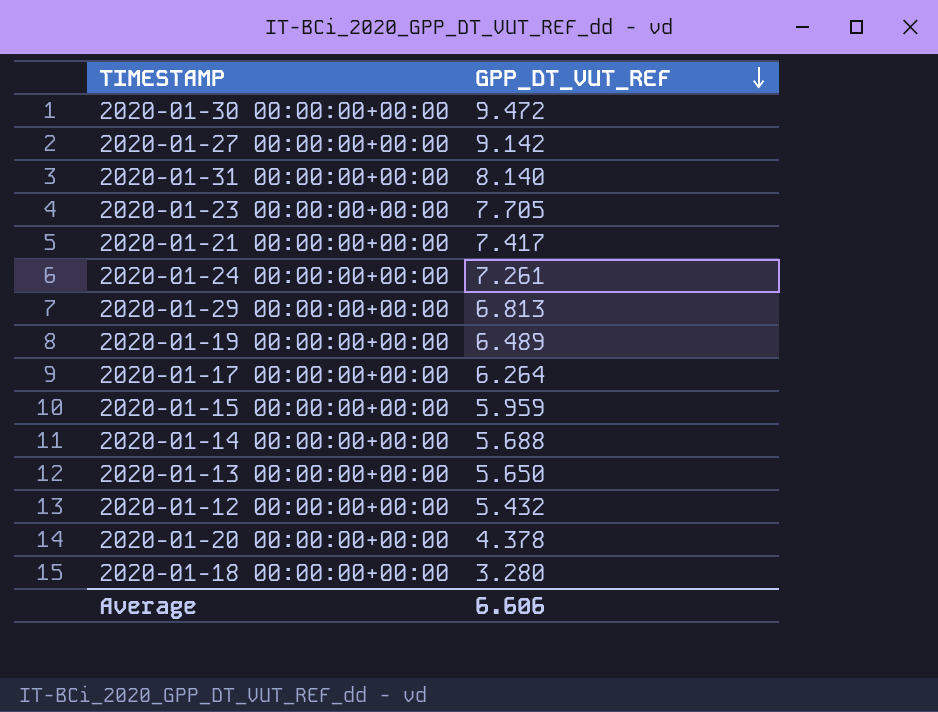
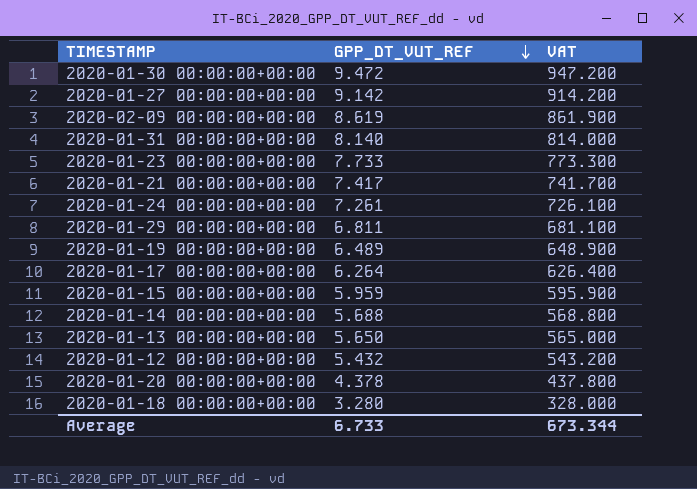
column VAT | formula: none -> [GPP_DT_VUT_REF] * 100
row 2020-02-09 00:00:00+00:00: none -> 8.619 | 861.900
2020-01-23 00:00:00+00:00 | GPP_DT_VUT_REF: 7.705 -> 7.733
2020-01-29 00:00:00+00:00 | GPP_DT_VUT_REF: 6.813 -> 6.811
Average | GPP_DT_VUT_REF: 6.606 -> 6.733

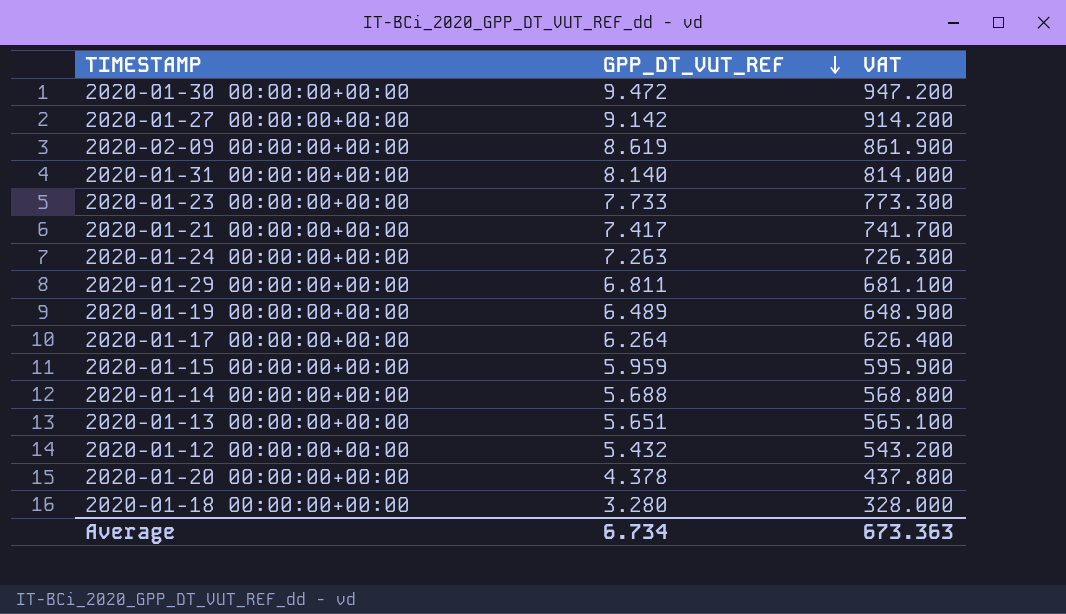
2020-01-24 00:00:00+00:00 | GPP_DT_VUT_REF: 7.261 -> 7.263
2020-01-24 00:00:00+00:00 | VAT: 726.100 -> 726.300
2020-01-13 00:00:00+00:00 | GPP_DT_VUT_REF: 5.650 -> 5.651
2020-01-13 00:00:00+00:00 | VAT: 565.000 -> 565.100
Average | GPP_DT_VUT_REF: 6.733 -> 6.734
Average | VAT: 673.344 -> 673.363

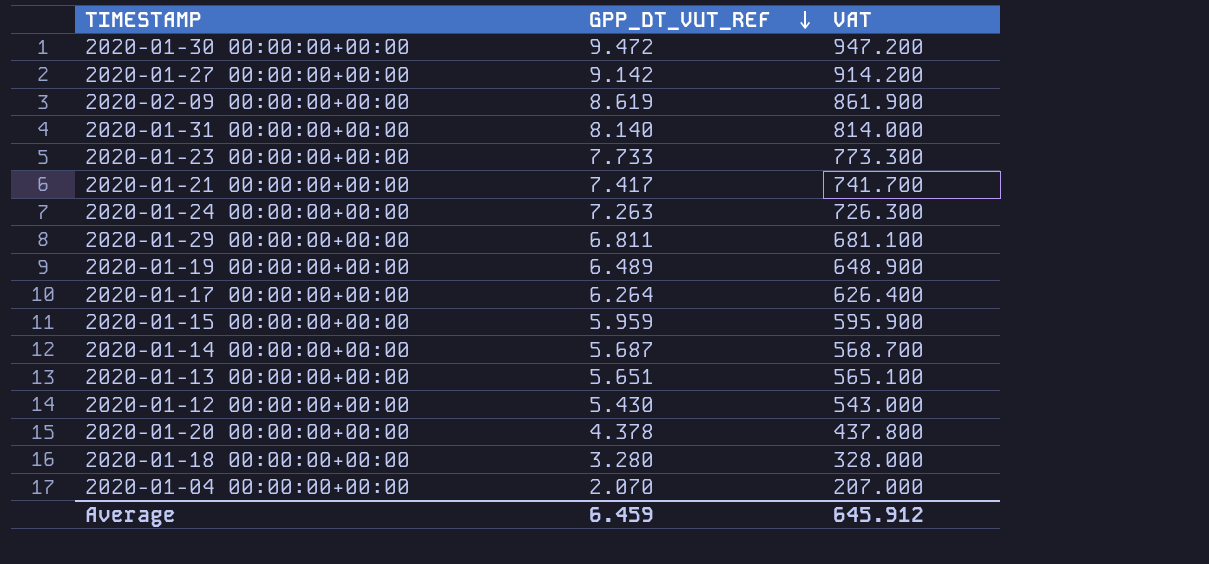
2020-01-14 00:00:00+00:00 | GPP_DT_VUT_REF: 5.688 -> 5.687
2020-01-14 00:00:00+00:00 | VAT: 568.800 -> 568.700
2020-01-12 00:00:00+00:00 | GPP_DT_VUT_REF: 5.432 -> 5.430
2020-01-12 00:00:00+00:00 | VAT: 543.200 -> 543.000
row 2020-01-04 00:00:00+00:00: none -> 2.070 | 207.000
Average | GPP_DT_VUT_REF: 6.734 -> 6.459
Average | VAT: 673.363 -> 645.912

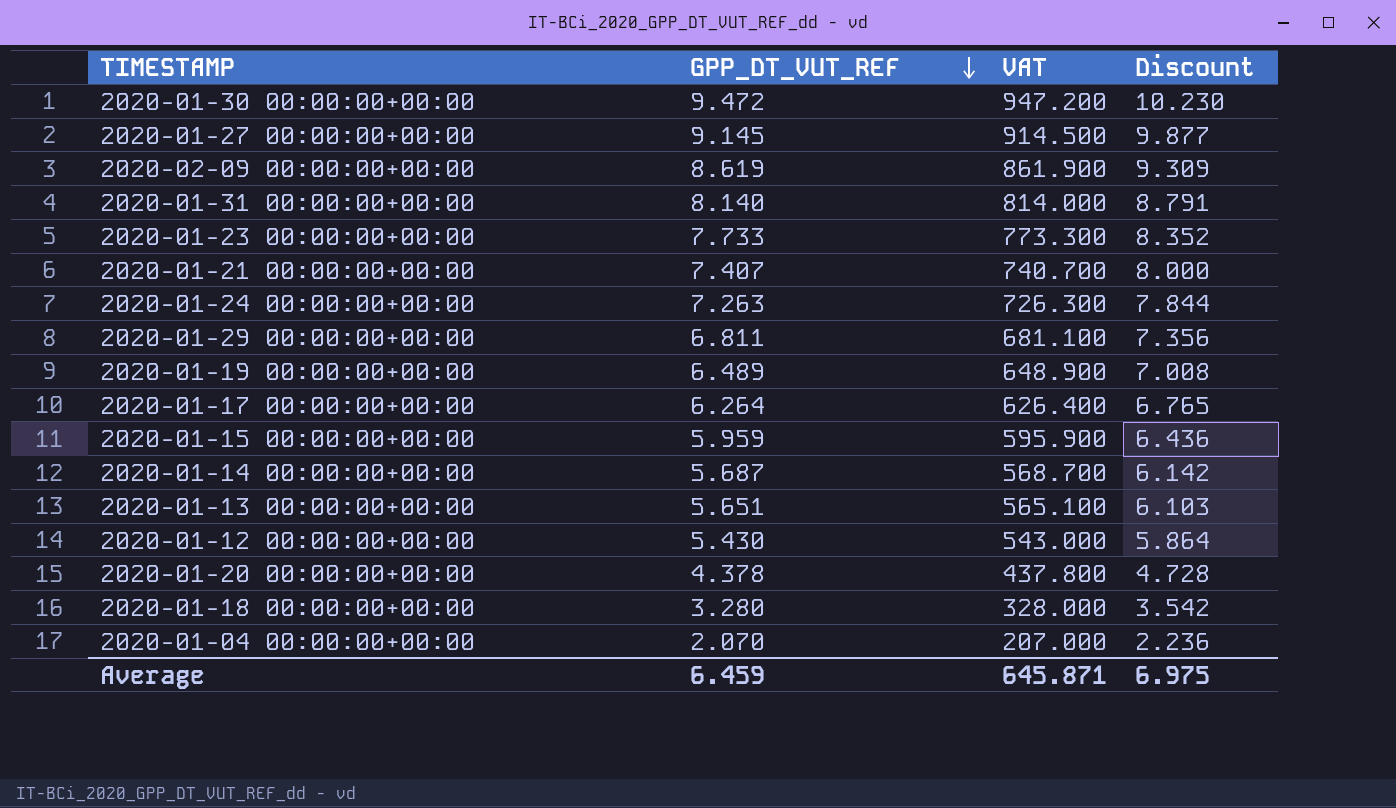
column Discount | formula: none -> [GPP_DT_VUT_REF] * 1.08
2020-01-27 00:00:00+00:00 | GPP_DT_VUT_REF: 9.142 -> 9.145
2020-01-27 00:00:00+00:00 | VAT: 914.200 -> 914.500
2020-01-21 00:00:00+00:00 | GPP_DT_VUT_REF: 7.417 -> 7.407
2020-01-21 00:00:00+00:00 | VAT: 741.700 -> 740.700
Average | VAT: 645.912 -> 645.871

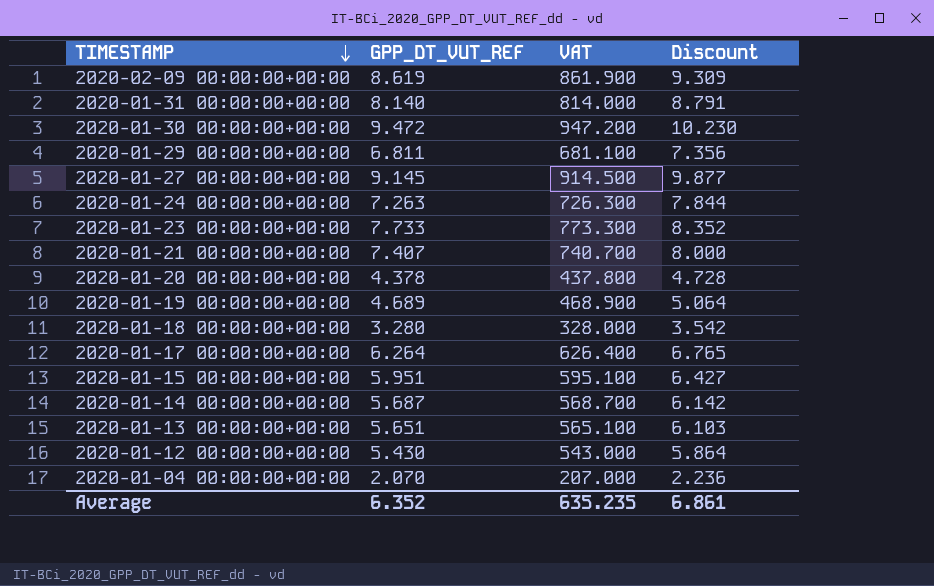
row order: GPP_DT_VUT_REF descending -> TIMESTAMP descending
2020-01-19 00:00:00+00:00 | GPP_DT_VUT_REF: 6.489 -> 4.689
2020-01-19 00:00:00+00:00 | VAT: 648.900 -> 468.900
2020-01-19 00:00:00+00:00 | Discount: 7.008 -> 5.064
2020-01-15 00:00:00+00:00 | GPP_DT_VUT_REF: 5.959 -> 5.951
2020-01-15 00:00:00+00:00 | VAT: 595.900 -> 595.100
2020-01-15 00:00:00+00:00 | Discount: 6.436 -> 6.427
Average | GPP_DT_VUT_REF: 6.459 -> 6.352
Average | VAT: 645.871 -> 635.235
Average | Discount: 6.975 -> 6.861

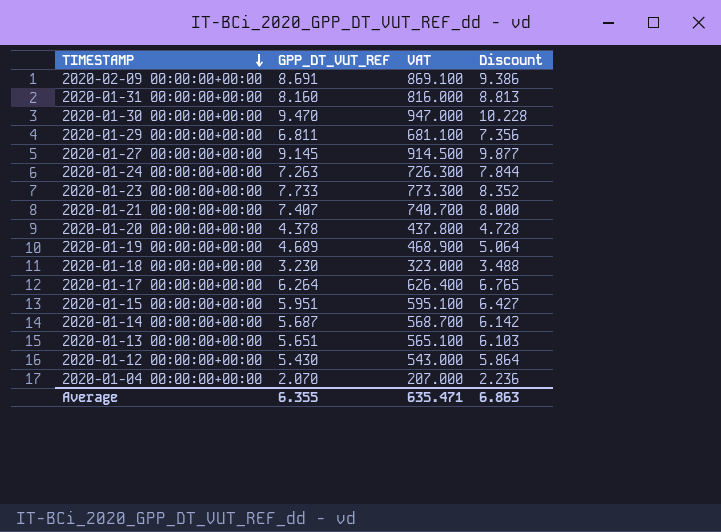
2020-02-09 00:00:00+00:00 | GPP_DT_VUT_REF: 8.619 -> 8.691
2020-02-09 00:00:00+00:00 | VAT: 861.900 -> 869.100
2020-02-09 00:00:00+00:00 | Discount: 9.309 -> 9.386
2020-01-31 00:00:00+00:00 | GPP_DT_VUT_REF: 8.140 -> 8.160
2020-01-31 00:00:00+00:00 | VAT: 814.000 -> 816.000
2020-01-31 00:00:00+00:00 | Discount: 8.791 -> 8.813
2020-01-30 00:00:00+00:00 | GPP_DT_VUT_REF: 9.472 -> 9.470
2020-01-30 00:00:00+00:00 | VAT: 947.200 -> 947.000
2020-01-30 00:00:00+00:00 | Discount: 10.230 -> 10.228
2020-01-18 00:00:00+00:00 | GPP_DT_VUT_REF: 3.280 -> 3.230
2020-01-18 00:00:00+00:00 | VAT: 328.000 -> 323.000
2020-01-18 00:00:00+00:00 | Discount: 3.542 -> 3.488
Average | GPP_DT_VUT_REF: 6.352 -> 6.355
Average | VAT: 635.235 -> 635.471
Average | Discount: 6.861 -> 6.863

